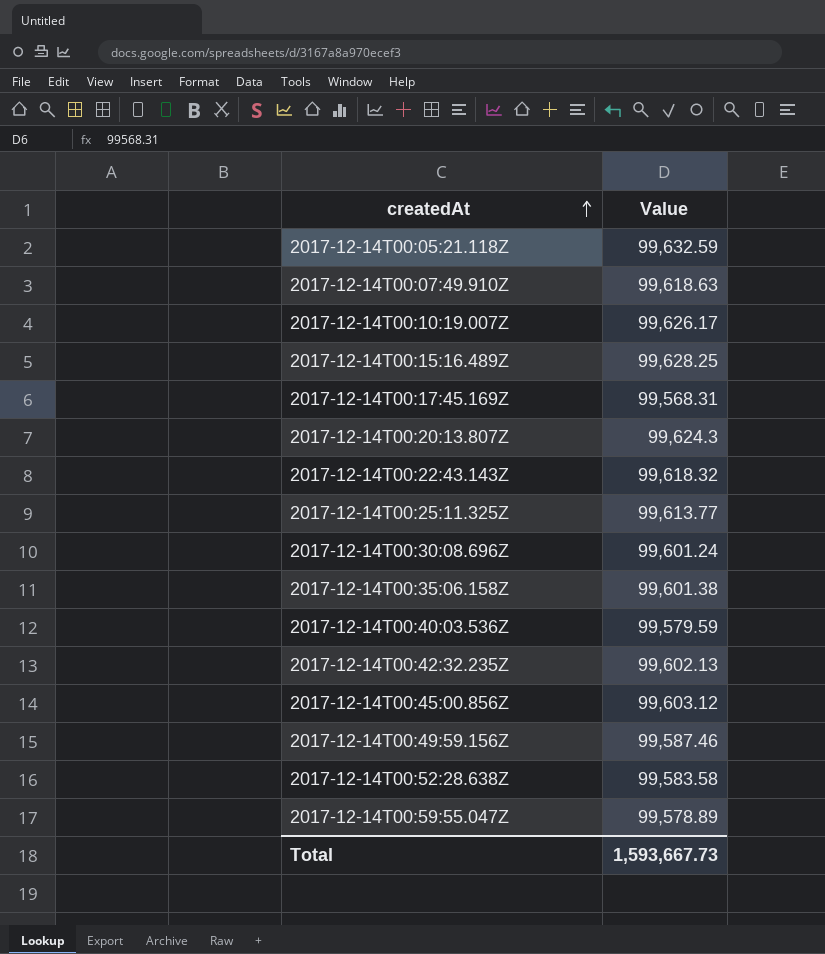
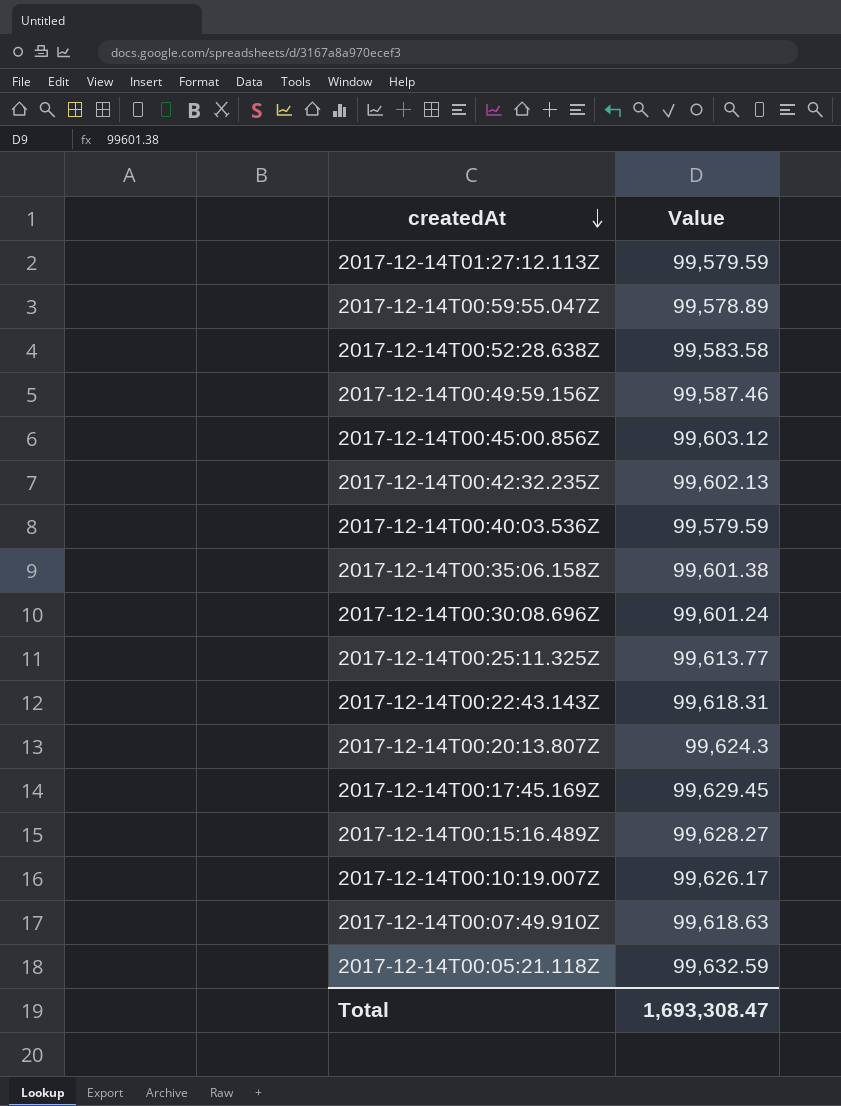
row order: createdAt ascending -> createdAt descending
row 2017-12-14T01:27:12.113Z: none -> 99,579.59
2017-12-14T00:22:43.143Z | Value: 99,618.32 -> 99,618.31
2017-12-14T00:17:45.169Z | Value: 99,568.31 -> 99,629.45
2017-12-14T00:15:16.489Z | Value: 99,628.25 -> 99,628.27
Total | Value: 1,593,667.73 -> 1,693,308.47

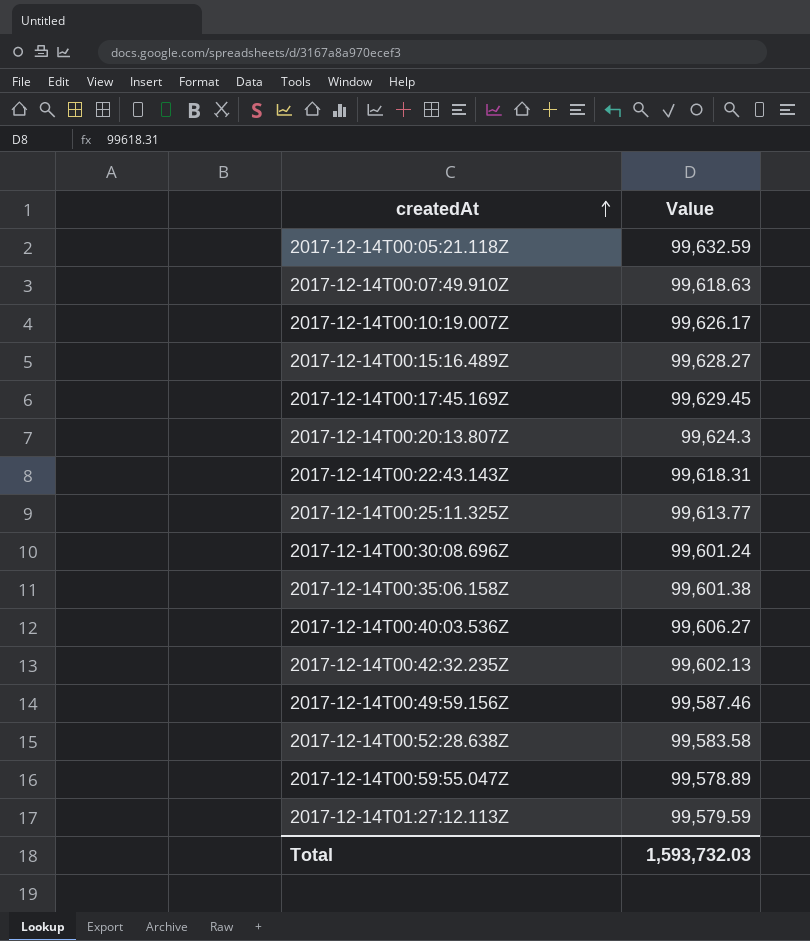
row order: createdAt descending -> createdAt ascending
row 2017-12-14T00:45:00.856Z: 99,603.12 -> none
2017-12-14T00:40:03.536Z | Value: 99,579.59 -> 99,606.27
Total | Value: 1,693,308.47 -> 1,593,732.03

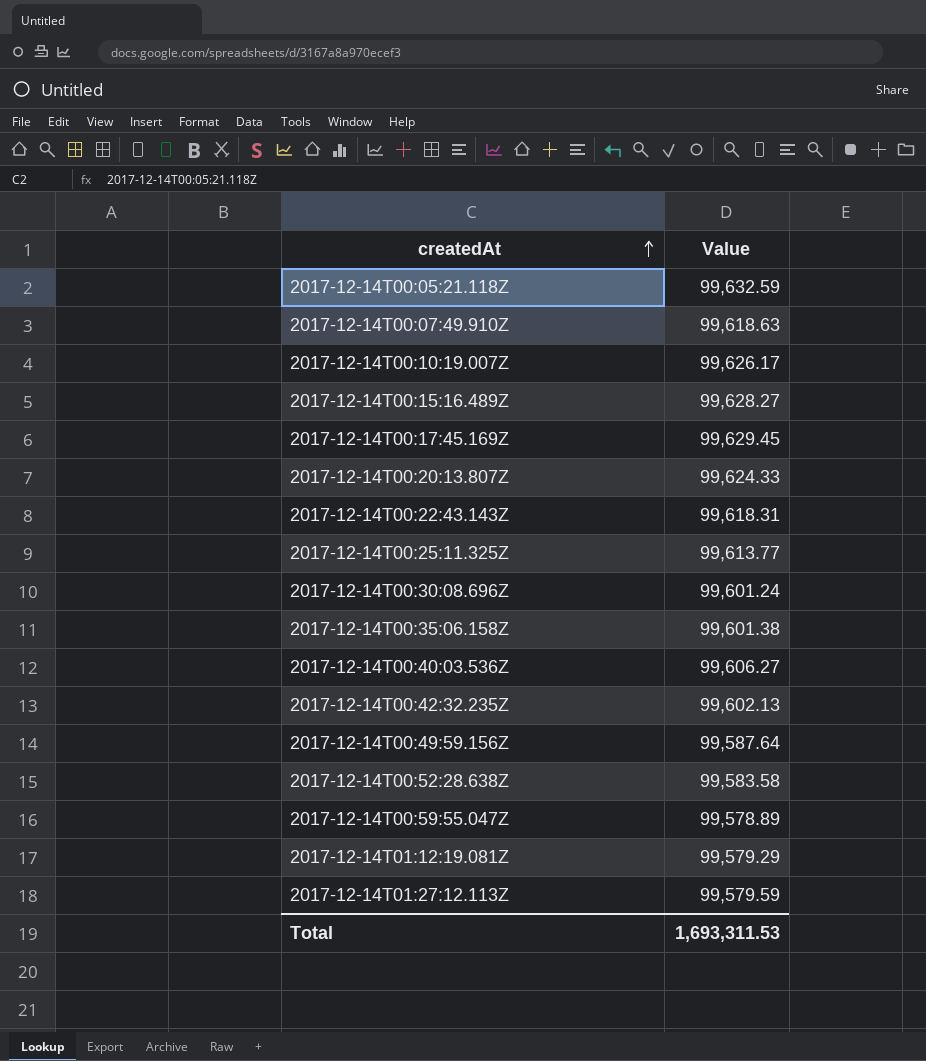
2017-12-14T00:20:13.807Z | Value: 99,624.3 -> 99,624.33
2017-12-14T00:49:59.156Z | Value: 99,587.46 -> 99,587.64
row 2017-12-14T01:12:19.081Z: none -> 99,579.29
Total | Value: 1,593,732.03 -> 1,693,311.53

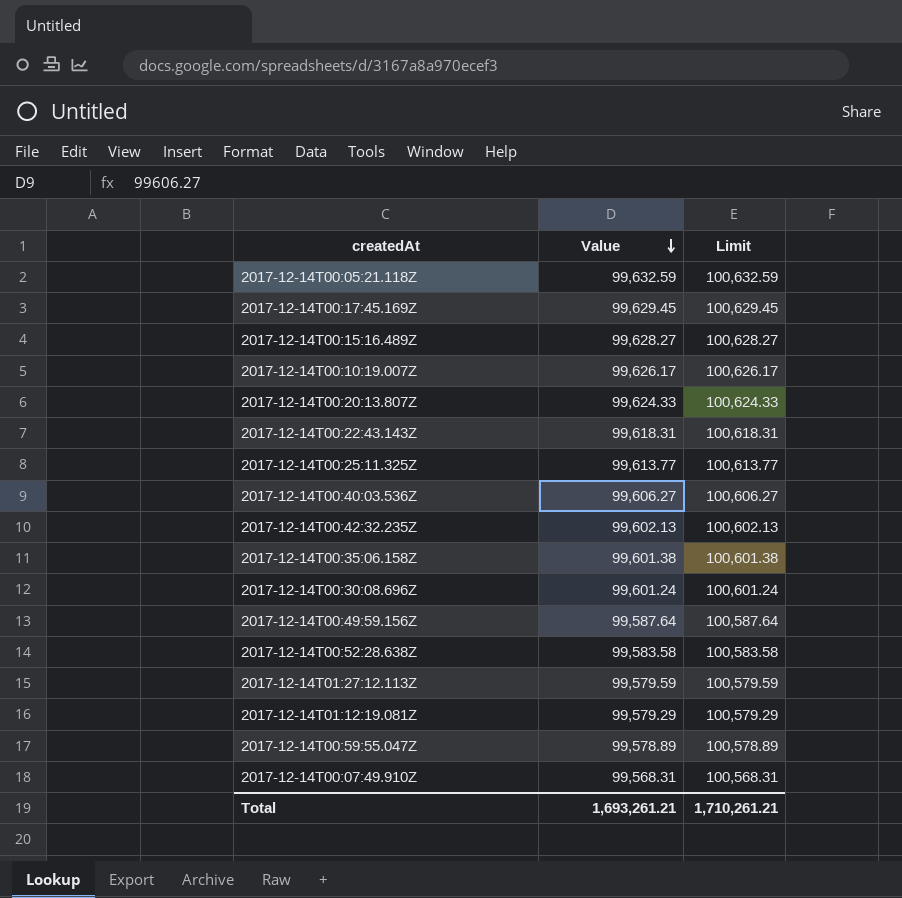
row order: createdAt ascending -> Value descending
column Limit | formula: none -> [Value] + 1000
2017-12-14T00:07:49.910Z | Value: 99,618.63 -> 99,568.31
Total | Value: 1,693,311.53 -> 1,693,261.21

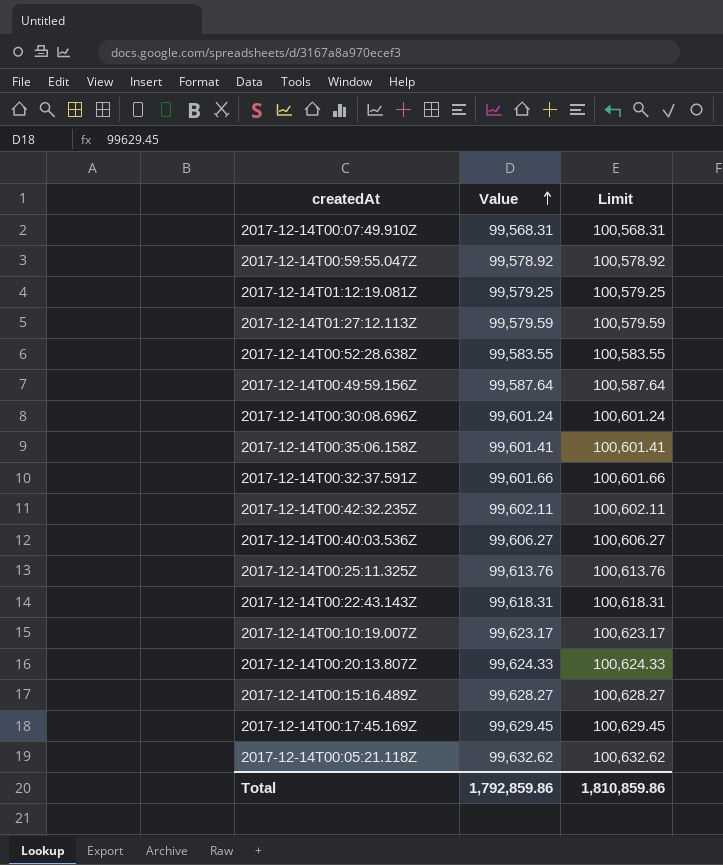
row order: Value descending -> Value ascending
2017-12-14T00:59:55.047Z | Value: 99,578.89 -> 99,578.92
2017-12-14T00:59:55.047Z | Limit: 100,578.89 -> 100,578.92
2017-12-14T01:12:19.081Z | Value: 99,579.29 -> 99,579.25
2017-12-14T01:12:19.081Z | Limit: 100,579.29 -> 100,579.25
2017-12-14T00:52:28.638Z | Value: 99,583.58 -> 99,583.55
2017-12-14T00:52:28.638Z | Limit: 100,583.58 -> 100,583.55
2017-12-14T00:35:06.158Z | Value: 99,601.38 -> 99,601.41
2017-12-14T00:35:06.158Z | Limit: 100,601.38 -> 100,601.41
row 2017-12-14T00:32:37.591Z: none -> 99,601.66 | 100,601.66
2017-12-14T00:42:32.235Z | Value: 99,602.13 -> 99,602.11
2017-12-14T00:42:32.235Z | Limit: 100,602.13 -> 100,602.11
2017-12-14T00:25:11.325Z | Value: 99,613.77 -> 99,613.76
2017-12-14T00:25:11.325Z | Limit: 100,613.77 -> 100,613.76
2017-12-14T00:10:19.007Z | Value: 99,626.17 -> 99,623.17
2017-12-14T00:10:19.007Z | Limit: 100,626.17 -> 100,623.17
2017-12-14T00:05:21.118Z | Value: 99,632.59 -> 99,632.62
2017-12-14T00:05:21.118Z | Limit: 100,632.59 -> 100,632.62
Total | Value: 1,693,261.21 -> 1,792,859.86
Total | Limit: 1,710,261.21 -> 1,810,859.86

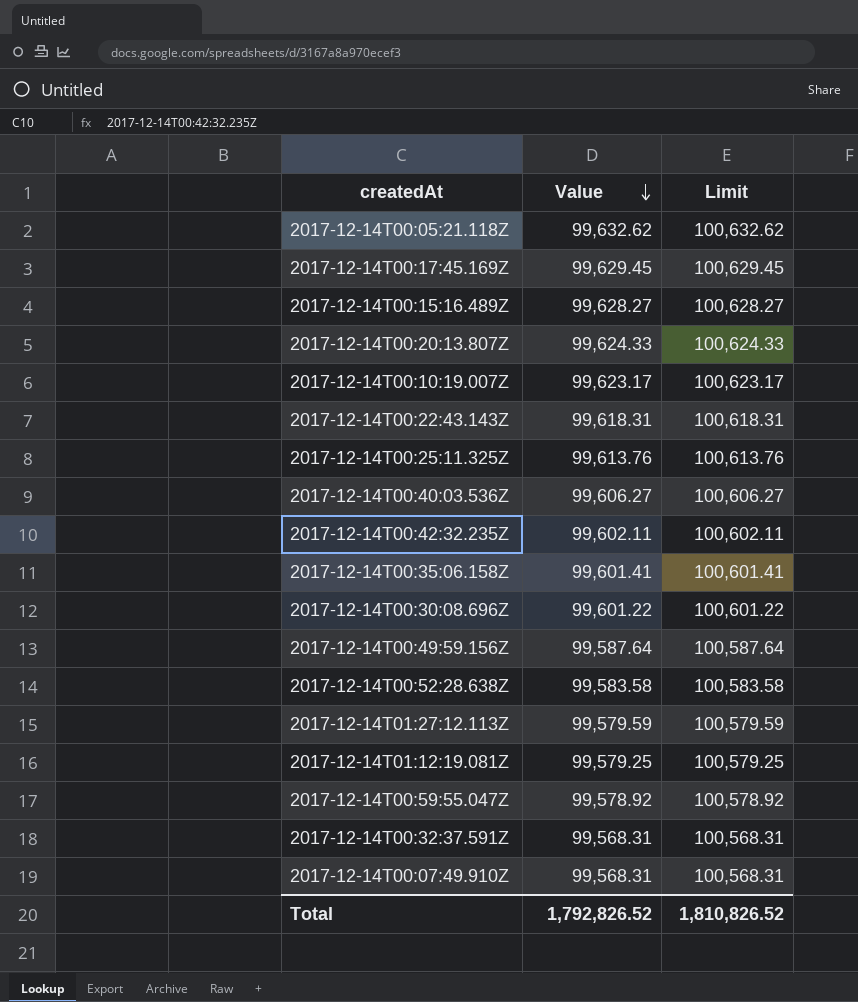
row order: Value ascending -> Value descending
2017-12-14T00:30:08.696Z | Value: 99,601.24 -> 99,601.22
2017-12-14T00:30:08.696Z | Limit: 100,601.24 -> 100,601.22
2017-12-14T00:52:28.638Z | Value: 99,583.55 -> 99,583.58
2017-12-14T00:52:28.638Z | Limit: 100,583.55 -> 100,583.58
2017-12-14T00:32:37.591Z | Value: 99,601.66 -> 99,568.31
2017-12-14T00:32:37.591Z | Limit: 100,601.66 -> 100,568.31
Total | Value: 1,792,859.86 -> 1,792,826.52
Total | Limit: 1,810,859.86 -> 1,810,826.52

